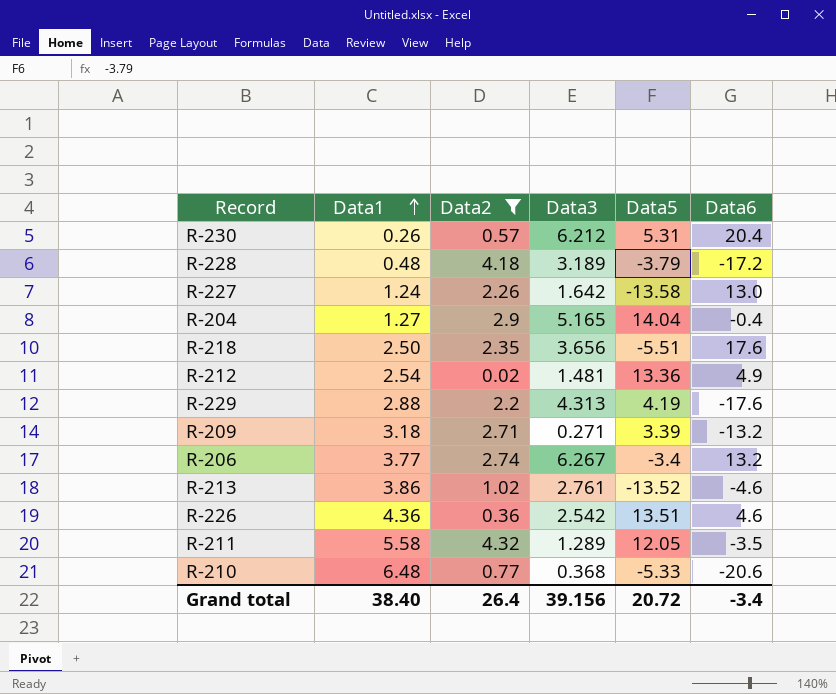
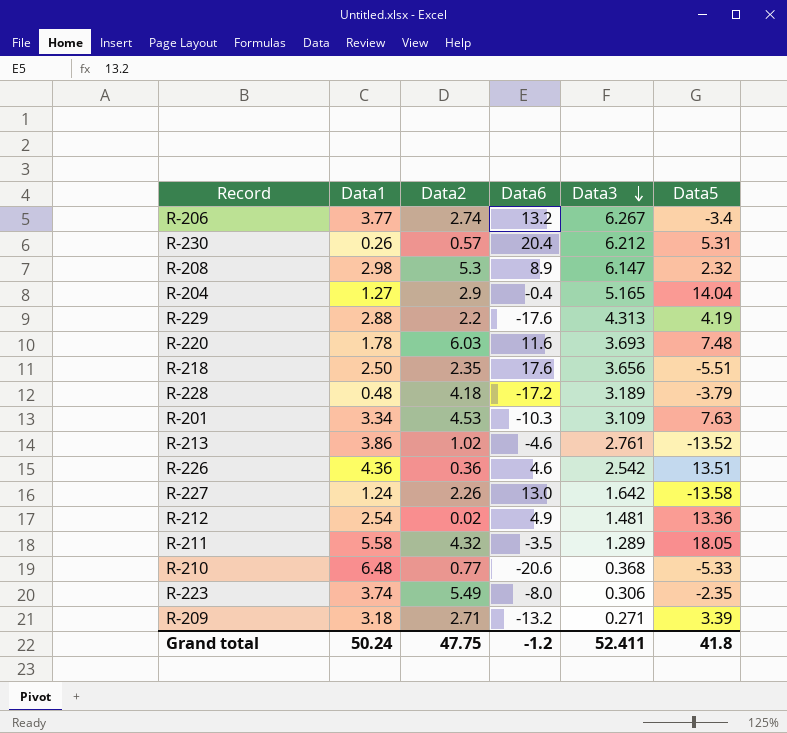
filter: Data2 <= 4.32 -> none
row order: Data1 ascending -> Data3 descending
column Data6 | position: 6 -> 4
R-211 | Data5: 12.05 -> 18.05
Grand total | Data1: 38.40 -> 50.24
Grand total | Data2: 26.4 -> 47.75
Grand total | Data6: -3.4 -> -1.2
Grand total | Data3: 39.156 -> 52.411
Grand total | Data5: 20.72 -> 41.8

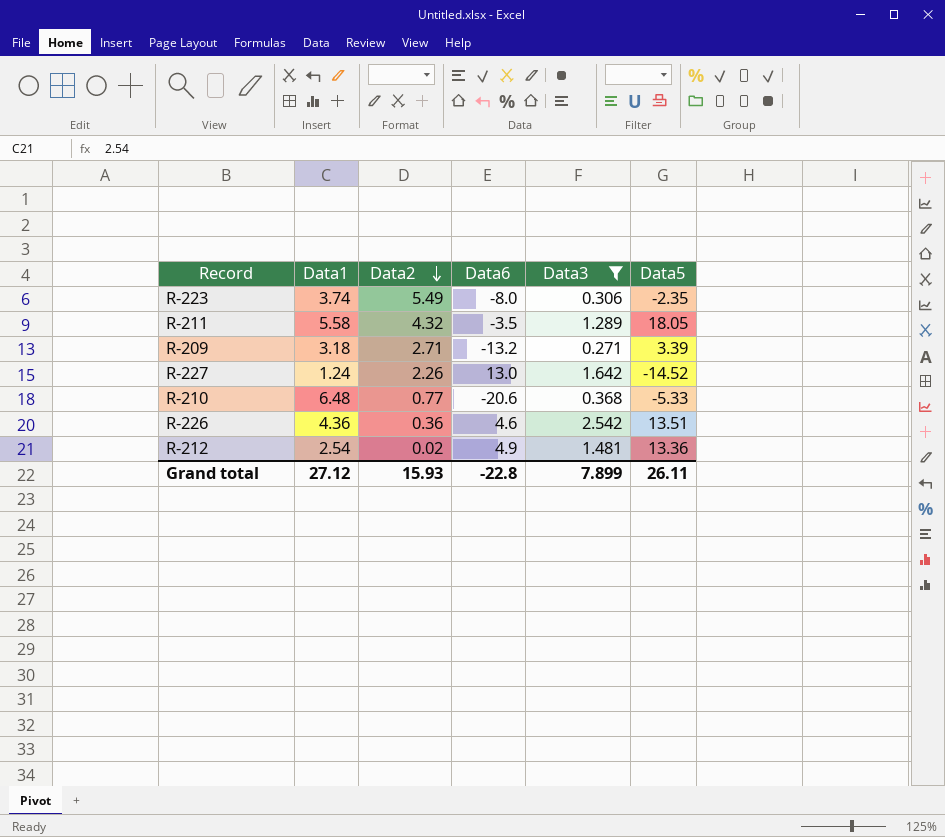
filter: none -> Data3 <= 2.542
row order: Data3 descending -> Data2 descending
R-227 | Data5: -13.58 -> -14.52
Grand total | Data1: 50.24 -> 27.12
Grand total | Data2: 47.75 -> 15.93
Grand total | Data6: -1.2 -> -22.8
Grand total | Data3: 52.411 -> 7.899
Grand total | Data5: 41.8 -> 26.11

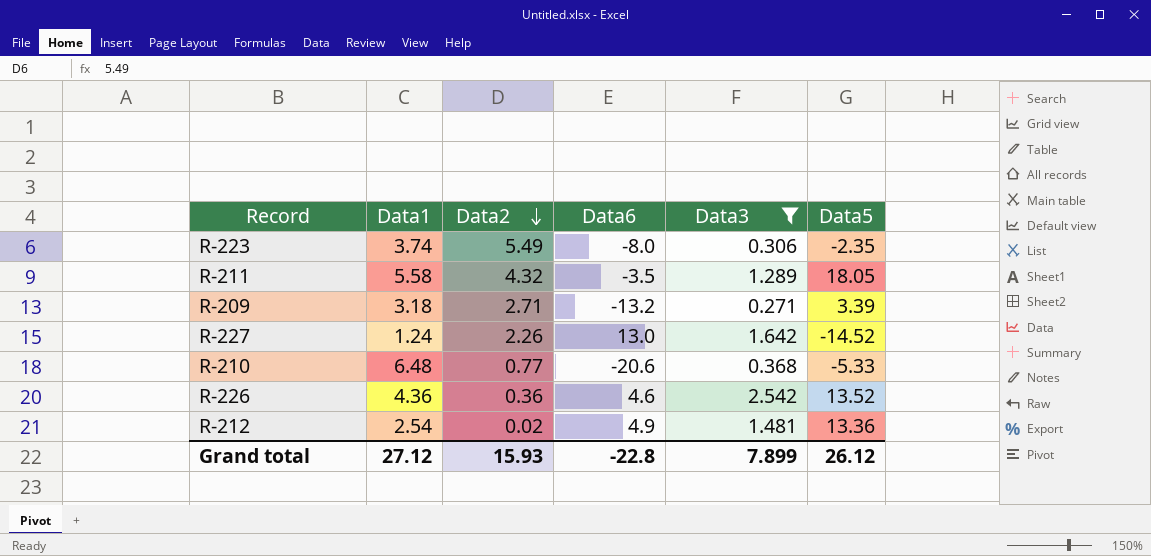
R-226 | Data5: 13.51 -> 13.52
Grand total | Data5: 26.11 -> 26.12

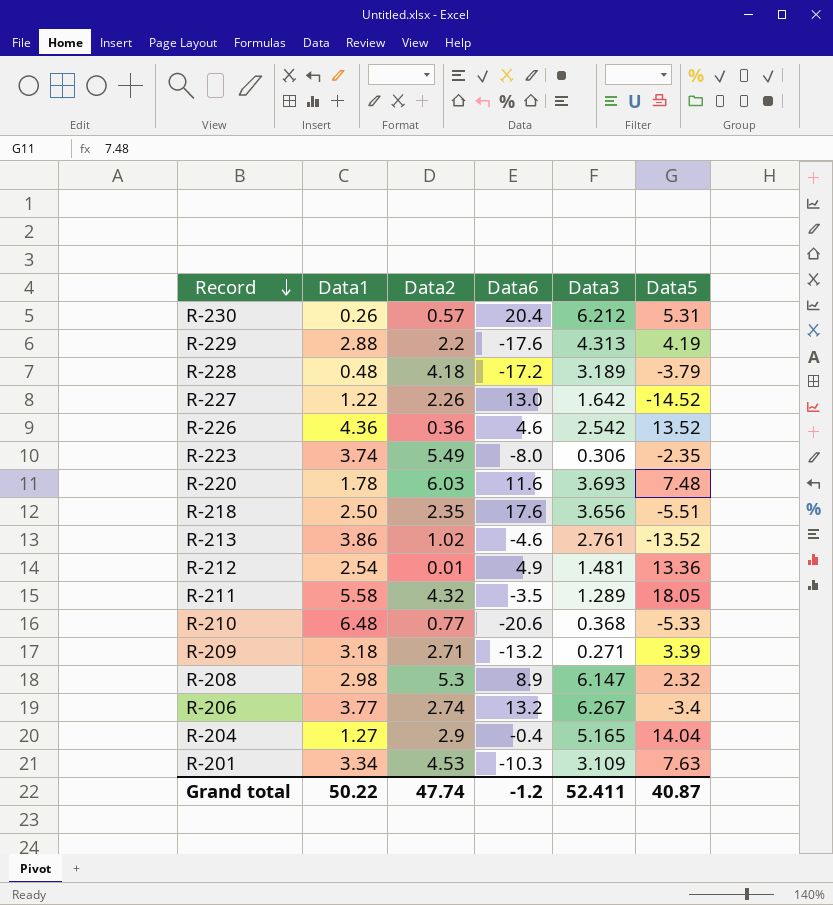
filter: Data3 <= 2.542 -> none
row order: Data2 descending -> Record descending
R-227 | Data1: 1.24 -> 1.22
R-212 | Data2: 0.02 -> 0.01
Grand total | Data1: 27.12 -> 50.22
Grand total | Data2: 15.93 -> 47.74
Grand total | Data6: -22.8 -> -1.2
Grand total | Data3: 7.899 -> 52.411
Grand total | Data5: 26.12 -> 40.87

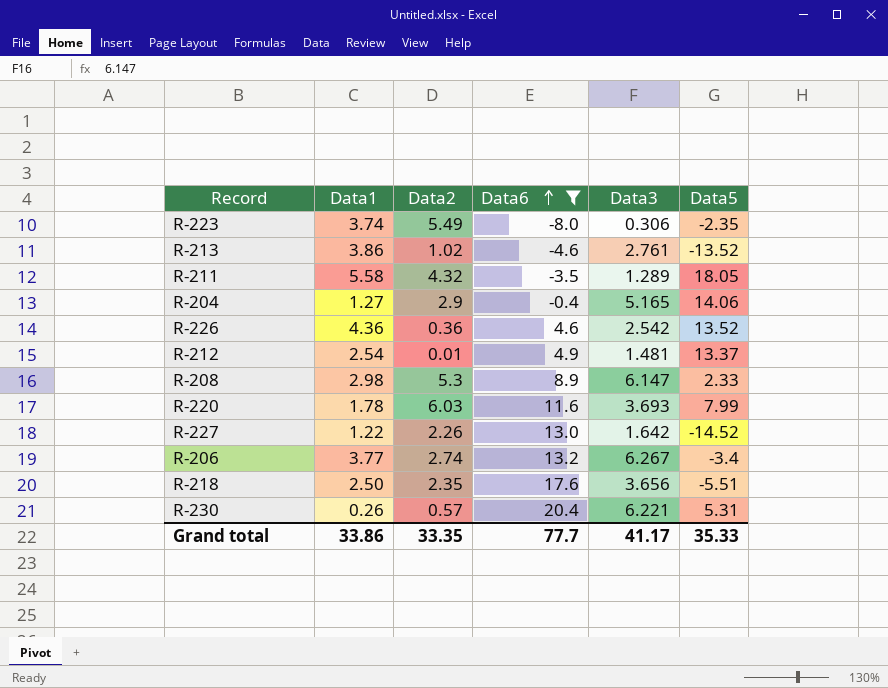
filter: none -> Data6 >= -8.0
row order: Record descending -> Data6 ascending
R-204 | Data5: 14.04 -> 14.06
R-212 | Data5: 13.36 -> 13.37
R-208 | Data5: 2.32 -> 2.33
R-220 | Data5: 7.48 -> 7.99
R-230 | Data3: 6.212 -> 6.221
Grand total | Data1: 50.22 -> 33.86
Grand total | Data2: 47.74 -> 33.35
Grand total | Data6: -1.2 -> 77.7
Grand total | Data3: 52.411 -> 41.17
Grand total | Data5: 40.87 -> 35.33

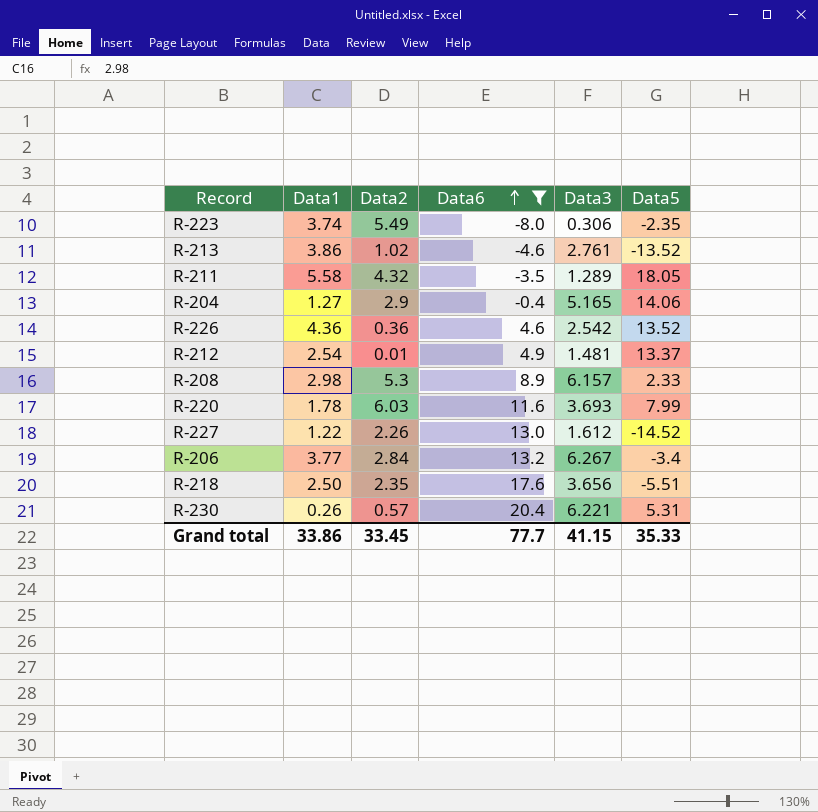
R-208 | Data3: 6.147 -> 6.157
R-227 | Data3: 1.642 -> 1.612
R-206 | Data2: 2.74 -> 2.84
Grand total | Data2: 33.35 -> 33.45
Grand total | Data3: 41.17 -> 41.15

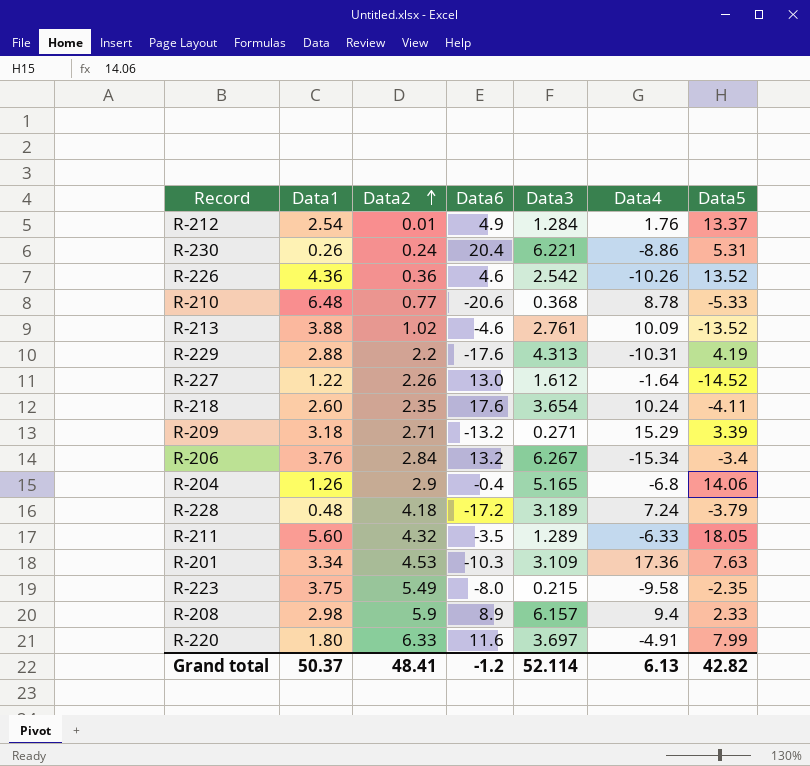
filter: Data6 >= -8.0 -> none
row order: Data6 ascending -> Data2 ascending
column Data4 | position: none -> 6
R-212 | Data3: 1.481 -> 1.284
R-230 | Data2: 0.57 -> 0.24
R-213 | Data1: 3.86 -> 3.88
R-218 | Data1: 2.50 -> 2.60
R-218 | Data3: 3.656 -> 3.654
R-218 | Data5: -5.51 -> -4.11
R-206 | Data1: 3.77 -> 3.76
R-204 | Data1: 1.27 -> 1.26
R-211 | Data1: 5.58 -> 5.60
R-223 | Data1: 3.74 -> 3.75
R-223 | Data3: 0.306 -> 0.215
R-208 | Data2: 5.3 -> 5.9
R-220 | Data1: 1.78 -> 1.80
R-220 | Data2: 6.03 -> 6.33
R-220 | Data3: 3.693 -> 3.697
Grand total | Data1: 33.86 -> 50.37
Grand total | Data2: 33.45 -> 48.41
Grand total | Data6: 77.7 -> -1.2
Grand total | Data3: 41.15 -> 52.114
Grand total | Data5: 35.33 -> 42.82

